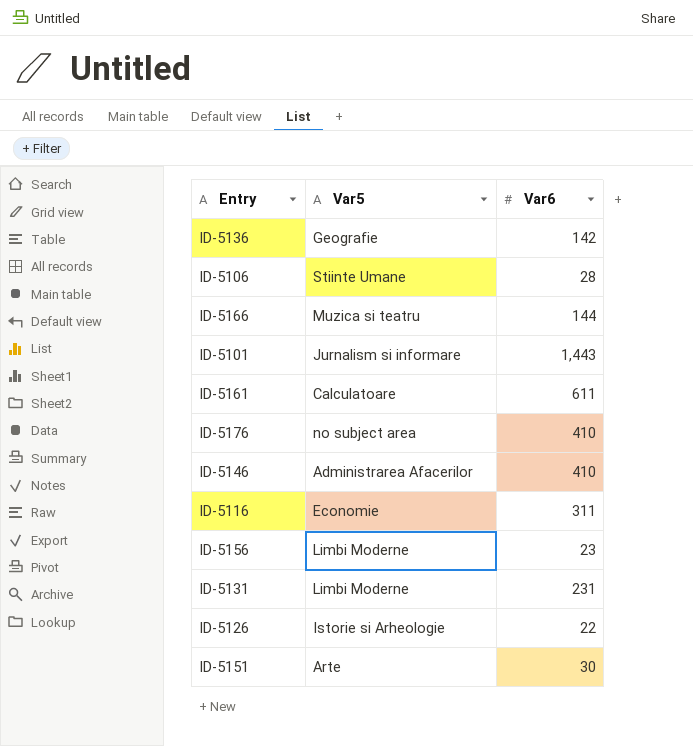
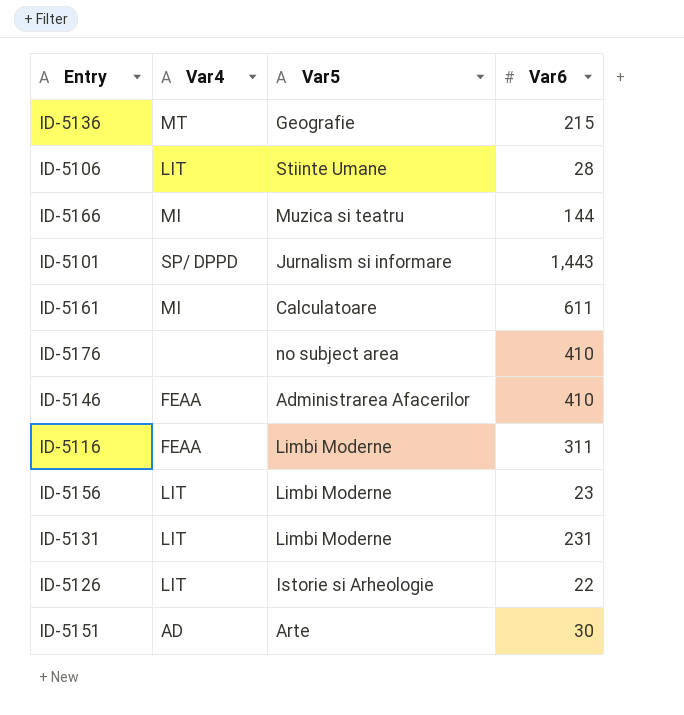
column Var4 | position: none -> 2
ID-5136 | Var6: 142 -> 215
ID-5116 | Var5: Economie -> Limbi Moderne

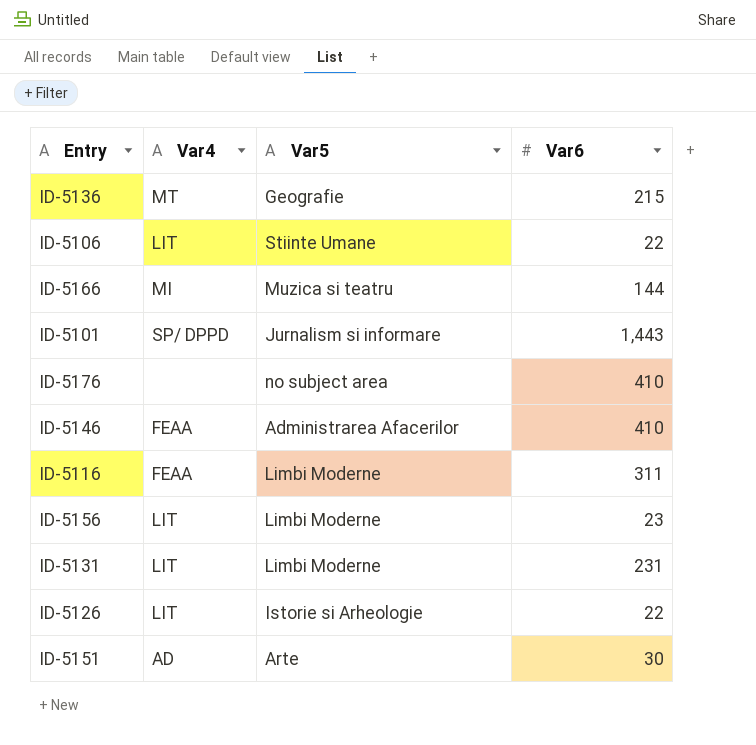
row ID-5161: MI | Calculatoare | 611 -> none
ID-5106 | Var6: 28 -> 22

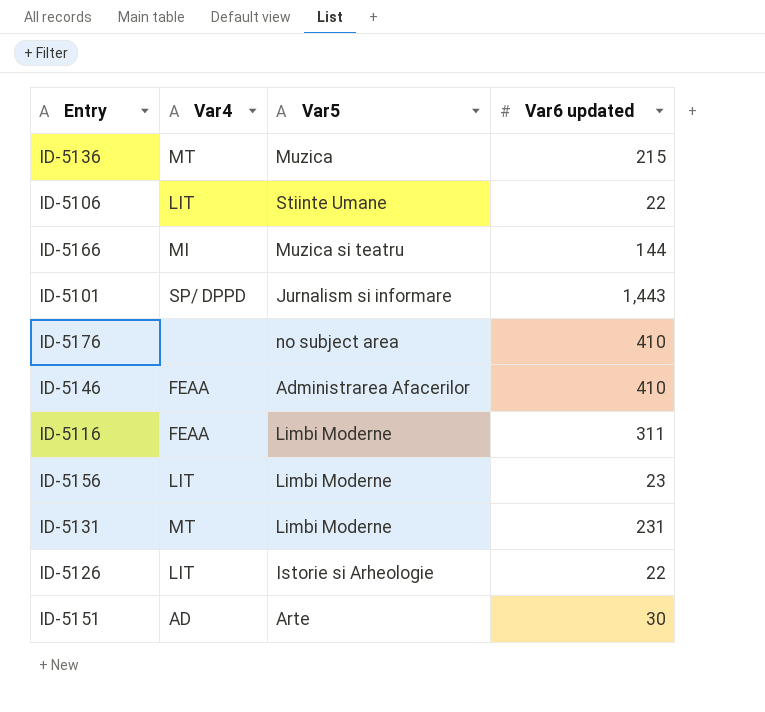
column name: Var6 -> Var6 updated
ID-5136 | Var5: Geografie -> Muzica
ID-5131 | Var4: LIT -> MT

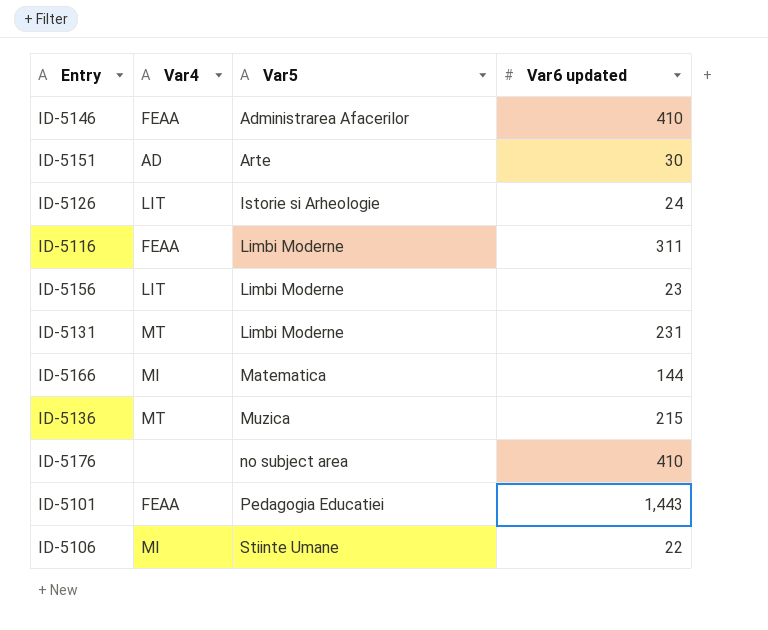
row order: none -> Var5 ascending
ID-5126 | Var6 updated: 22 -> 24
ID-5166 | Var5: Muzica si teatru -> Matematica
ID-5101 | Var4: SP/ DPPD -> FEAA
ID-5101 | Var5: Jurnalism si informare -> Pedagogia Educatiei
ID-5106 | Var4: LIT -> MI

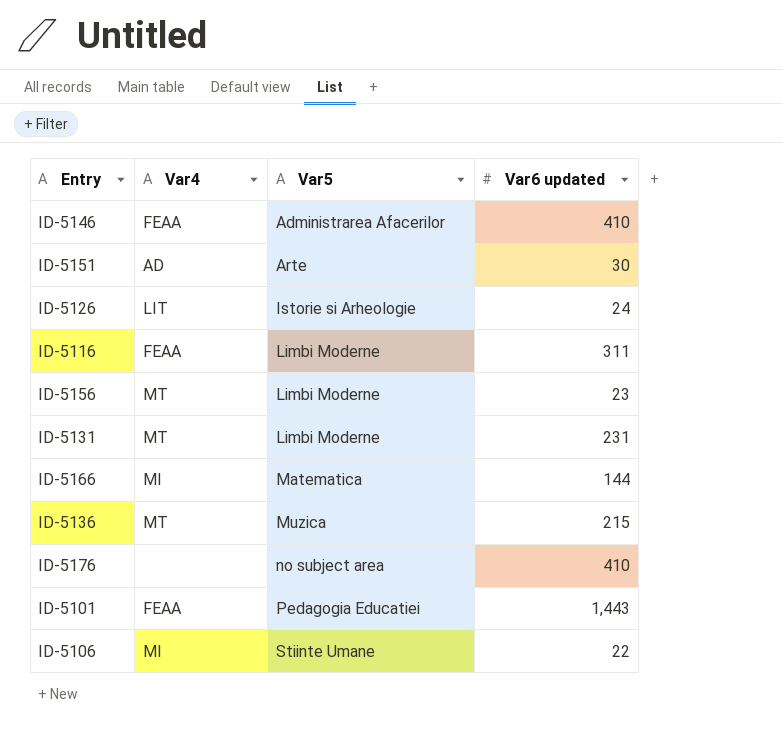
ID-5156 | Var4: LIT -> MT

